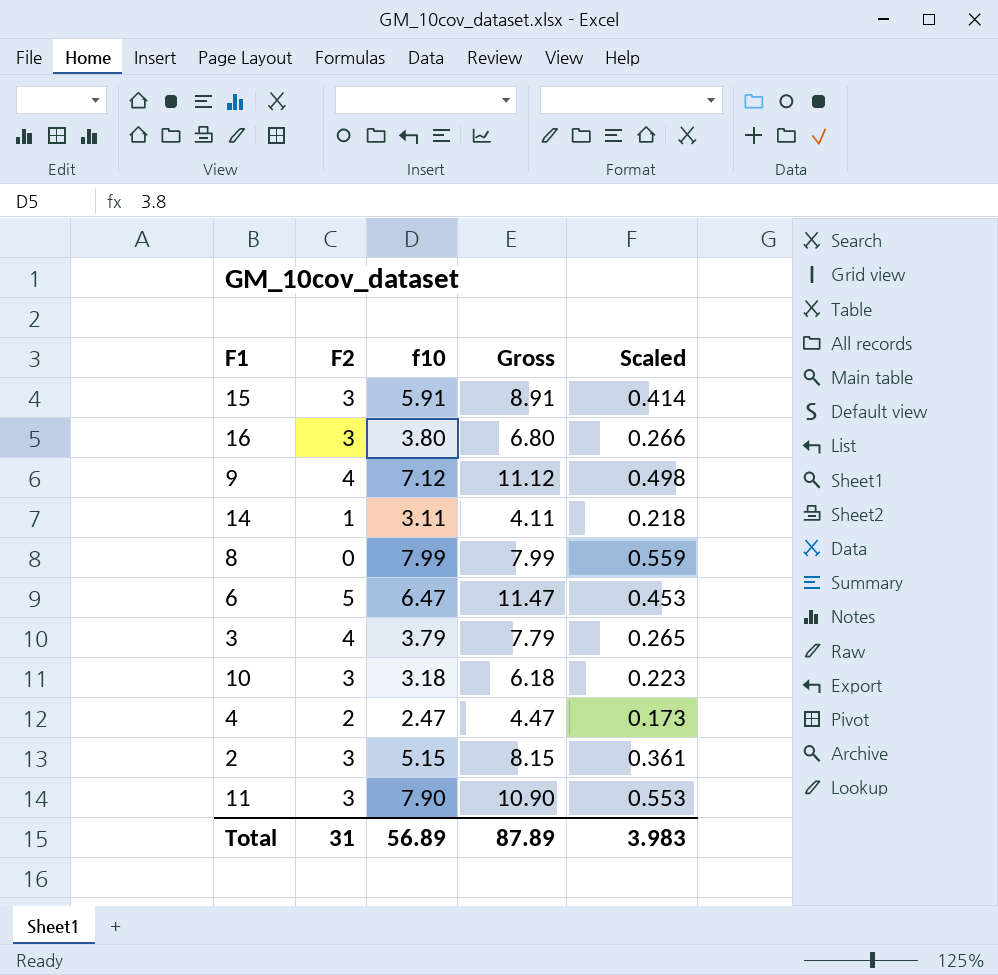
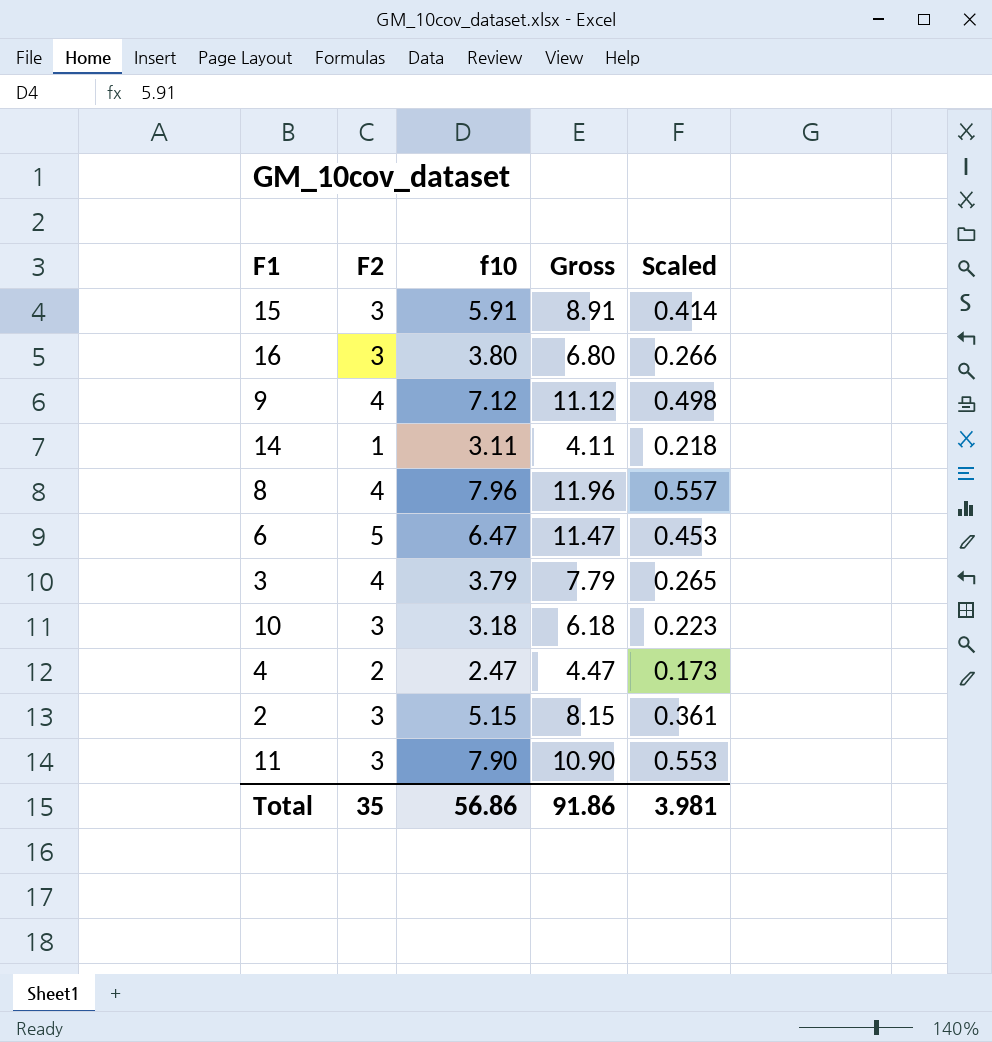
8 | F2: 0 -> 4
8 | f10: 7.99 -> 7.96
8 | Gross: 7.99 -> 11.96
8 | Scaled: 0.559 -> 0.557
Total | F2: 31 -> 35
Total | f10: 56.89 -> 56.86
Total | Gross: 87.89 -> 91.86
Total | Scaled: 3.983 -> 3.981

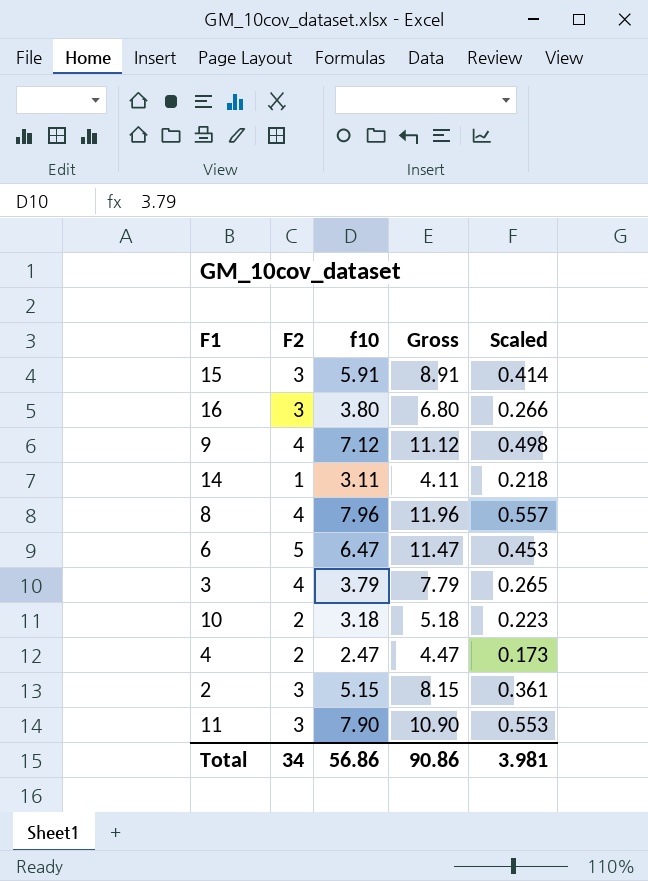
10 | F2: 3 -> 2
10 | Gross: 6.18 -> 5.18
Total | F2: 35 -> 34
Total | Gross: 91.86 -> 90.86

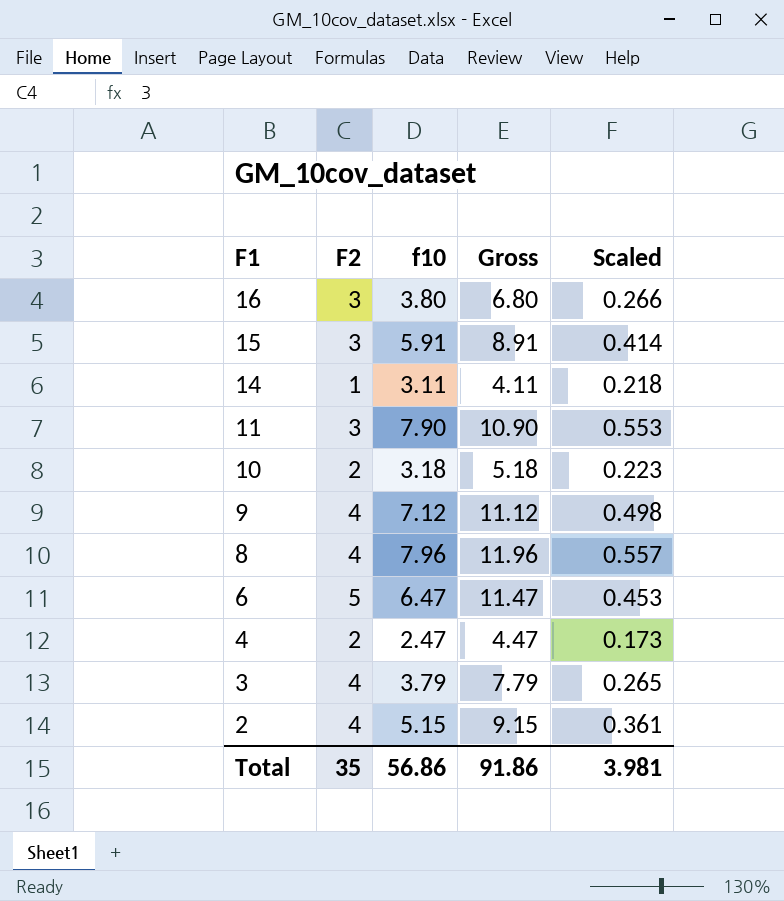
row order: none -> F1 descending
2 | F2: 3 -> 4
2 | Gross: 8.15 -> 9.15
Total | F2: 34 -> 35
Total | Gross: 90.86 -> 91.86

